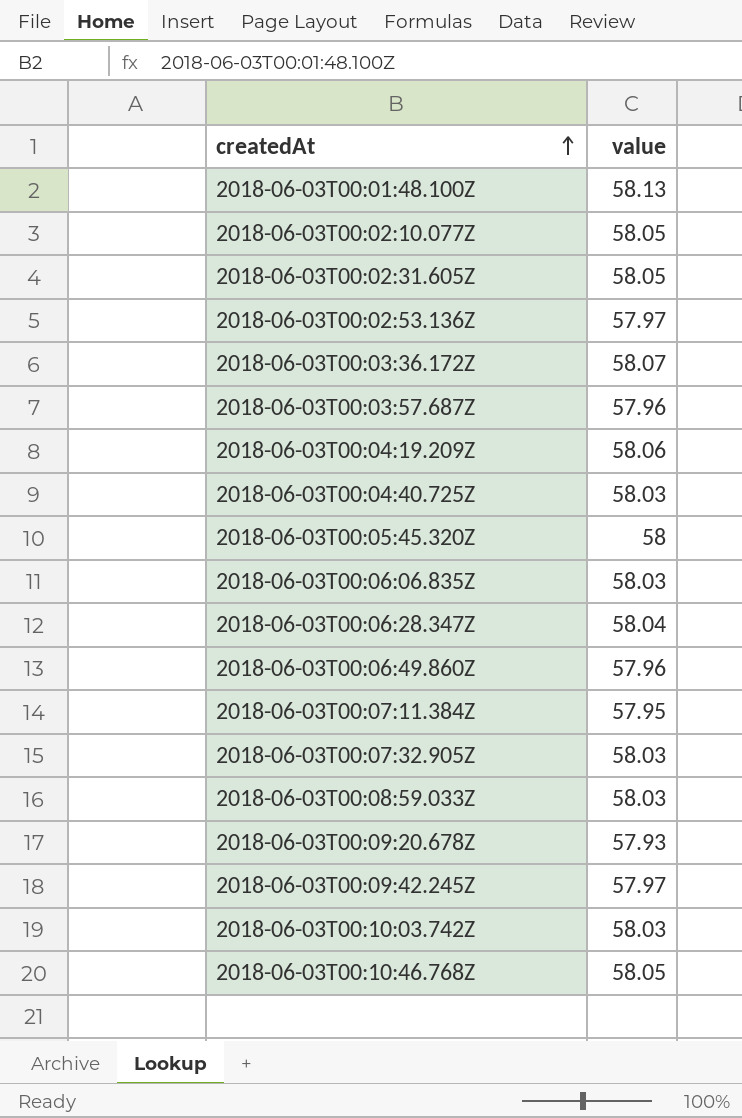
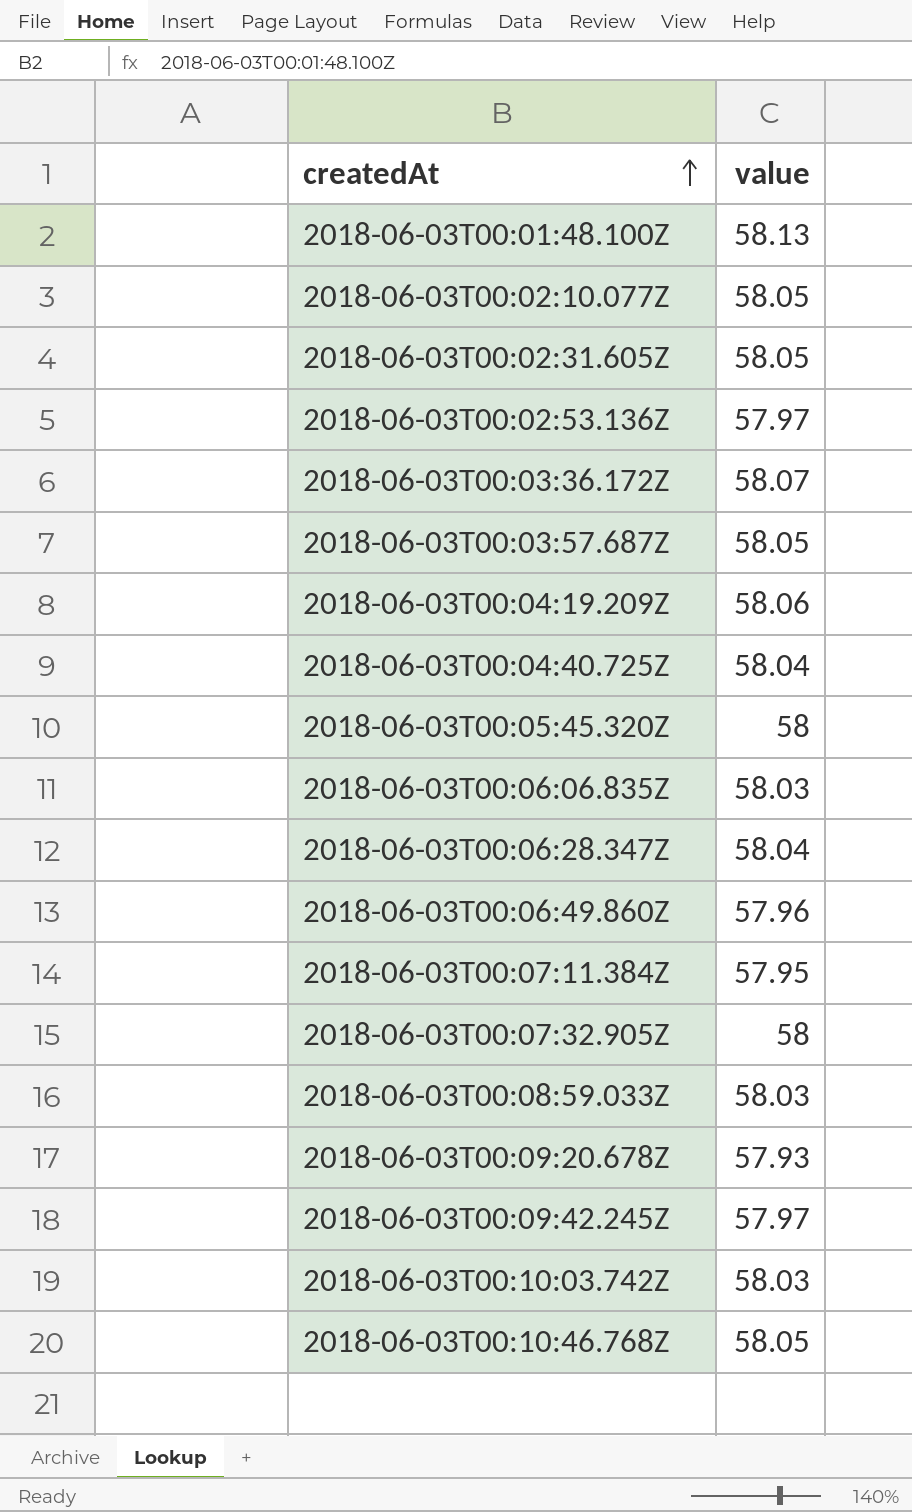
2018-06-03T00:03:57.687Z | value: 57.96 -> 58.05
2018-06-03T00:04:40.725Z | value: 58.03 -> 58.04
2018-06-03T00:07:32.905Z | value: 58.03 -> 58

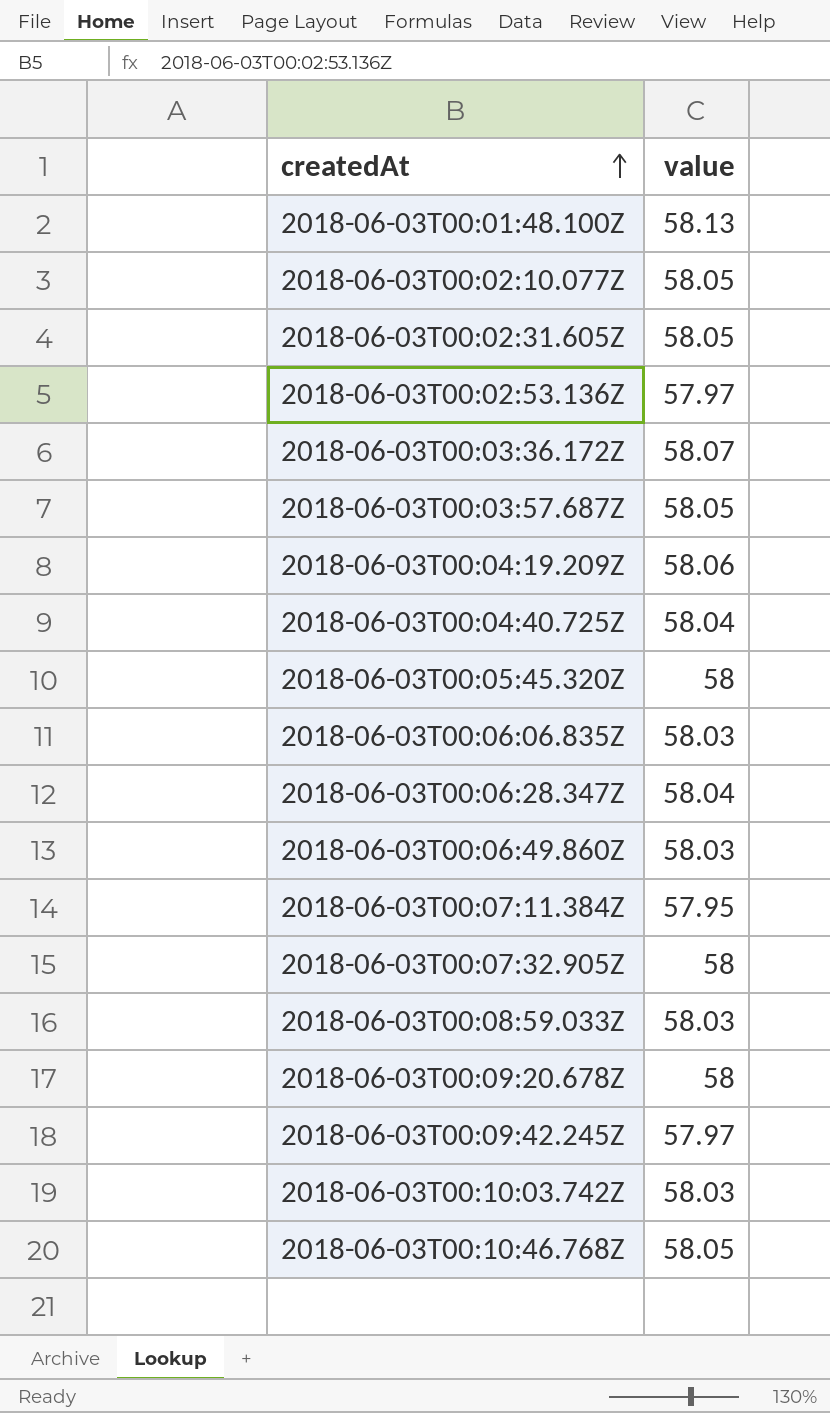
2018-06-03T00:06:49.860Z | value: 57.96 -> 58.03
2018-06-03T00:09:20.678Z | value: 57.93 -> 58

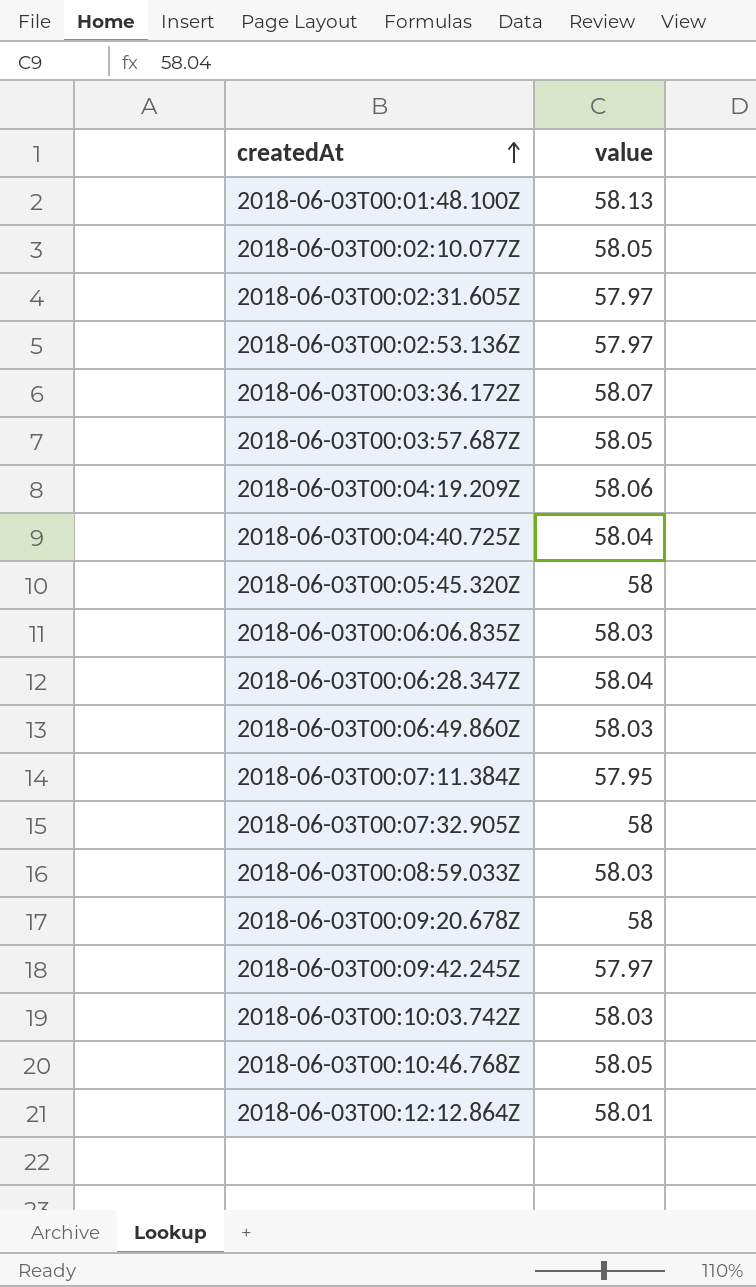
2018-06-03T00:02:31.605Z | value: 58.05 -> 57.97
row 2018-06-03T00:12:12.864Z: none -> 58.01

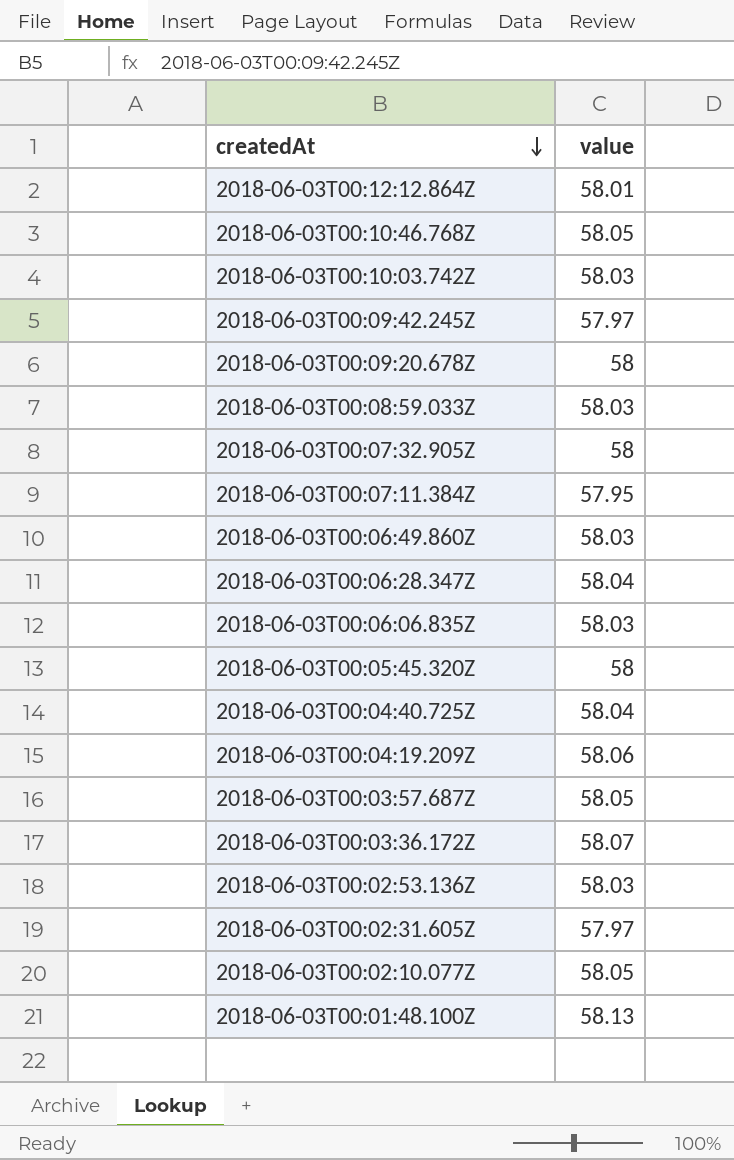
row order: createdAt ascending -> createdAt descending
2018-06-03T00:02:53.136Z | value: 57.97 -> 58.03

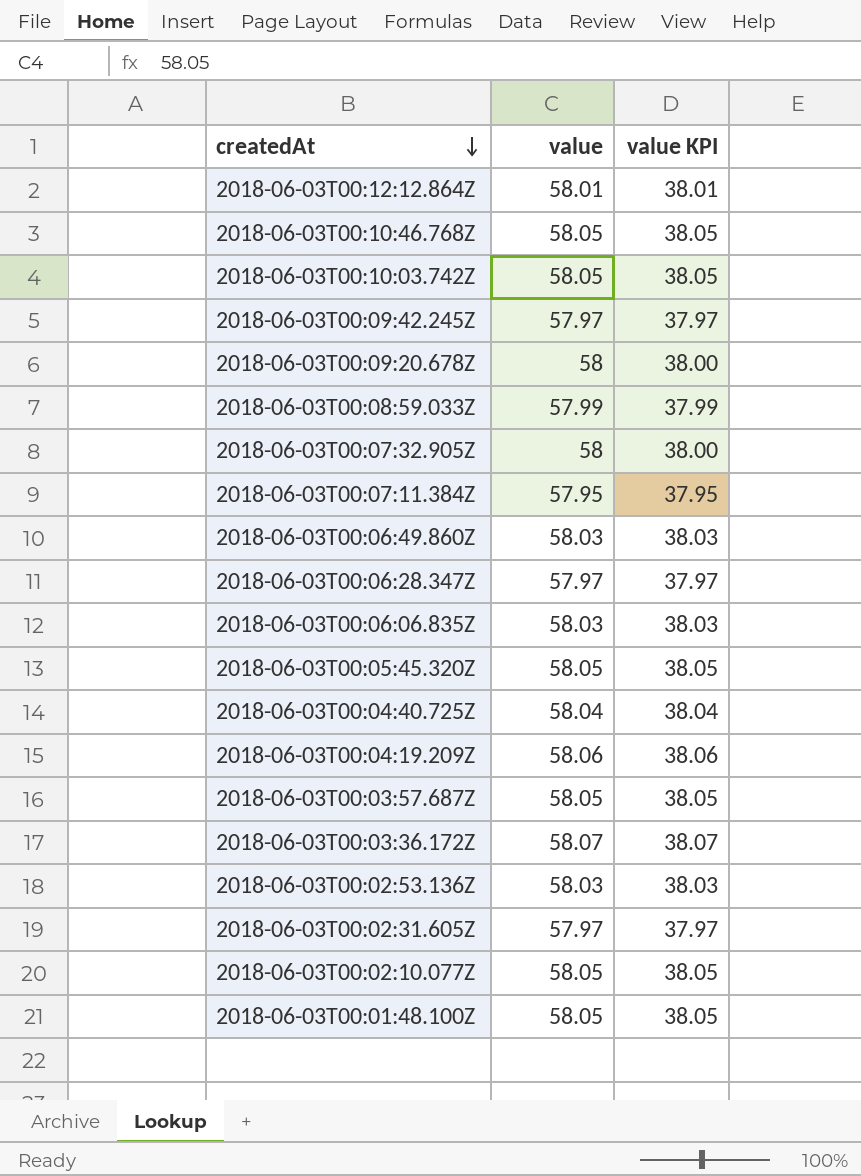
column value KPI | formula: none -> [value] - 20
2018-06-03T00:10:03.742Z | value: 58.03 -> 58.05
2018-06-03T00:08:59.033Z | value: 58.03 -> 57.99
2018-06-03T00:06:28.347Z | value: 58.04 -> 57.97
2018-06-03T00:05:45.320Z | value: 58 -> 58.05
2018-06-03T00:01:48.100Z | value: 58.13 -> 58.05

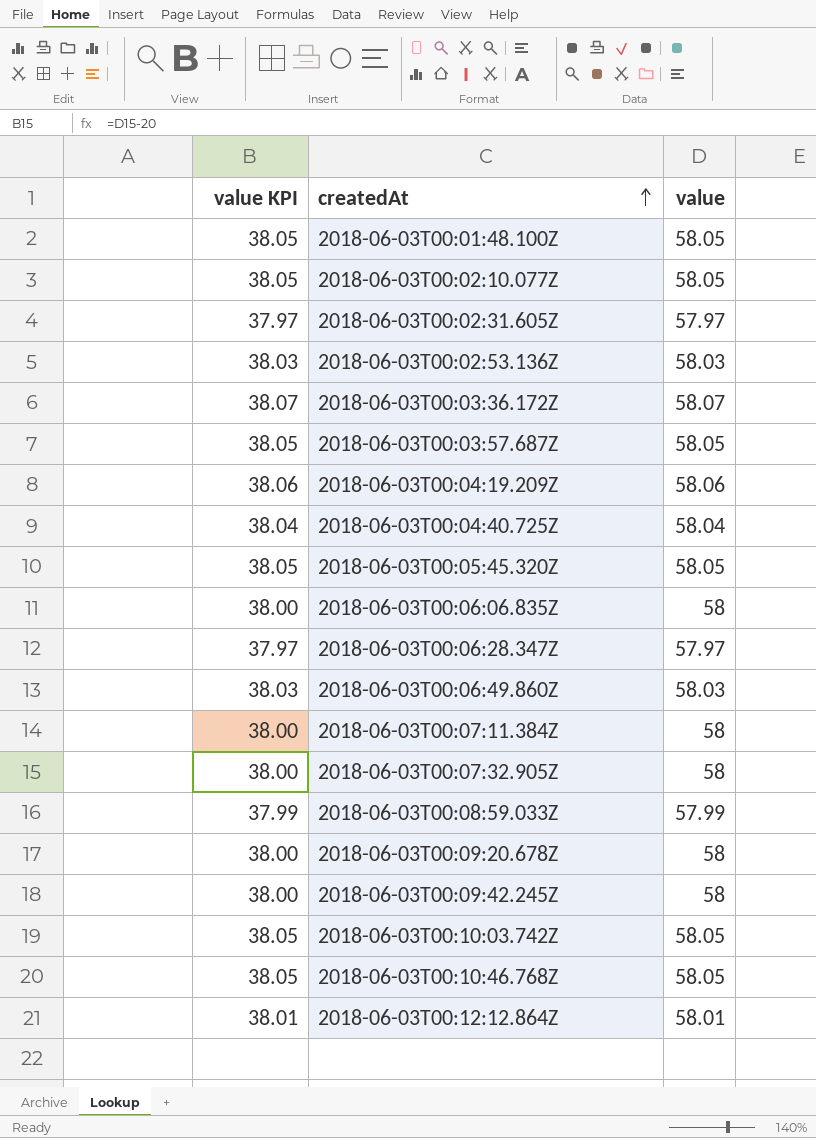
row order: createdAt descending -> createdAt ascending
column value KPI | position: 3 -> 1
2018-06-03T00:06:06.835Z | value KPI: 38.03 -> 38.00
2018-06-03T00:06:06.835Z | value: 58.03 -> 58
2018-06-03T00:07:11.384Z | value KPI: 37.95 -> 38.00
2018-06-03T00:07:11.384Z | value: 57.95 -> 58
2018-06-03T00:09:42.245Z | value KPI: 37.97 -> 38.00
2018-06-03T00:09:42.245Z | value: 57.97 -> 58

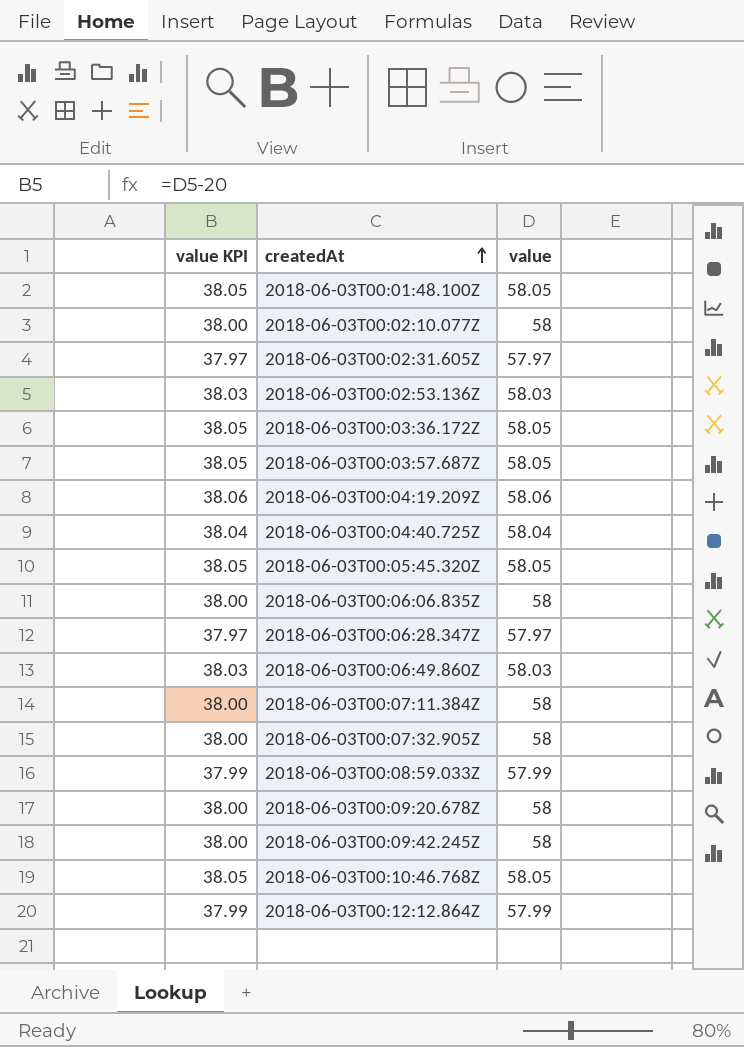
row 2018-06-03T00:10:03.742Z: 38.05 | 58.05 -> none
2018-06-03T00:02:10.077Z | value KPI: 38.05 -> 38.00
2018-06-03T00:02:10.077Z | value: 58.05 -> 58
2018-06-03T00:03:36.172Z | value KPI: 38.07 -> 38.05
2018-06-03T00:03:36.172Z | value: 58.07 -> 58.05
2018-06-03T00:12:12.864Z | value KPI: 38.01 -> 37.99
2018-06-03T00:12:12.864Z | value: 58.01 -> 57.99

